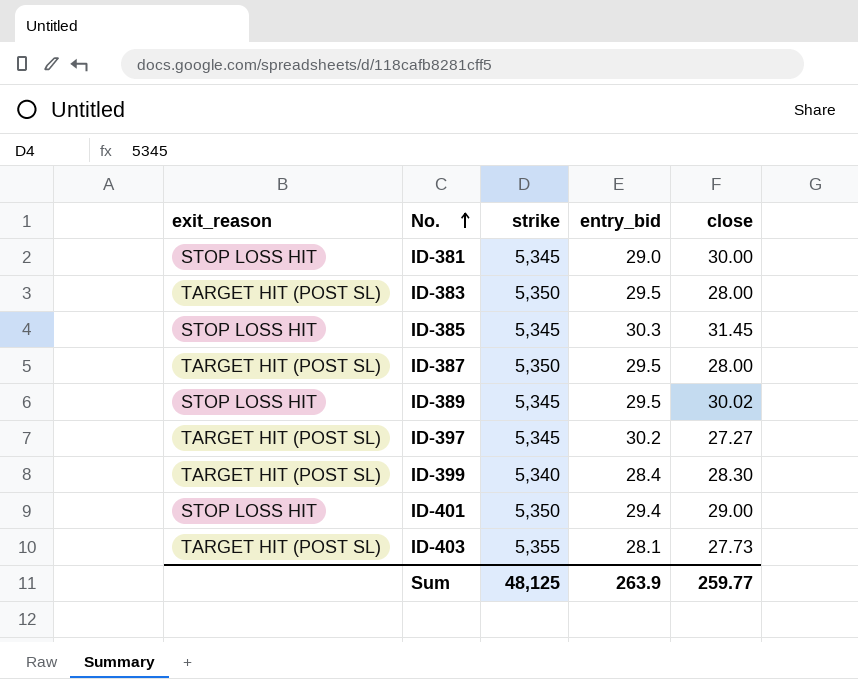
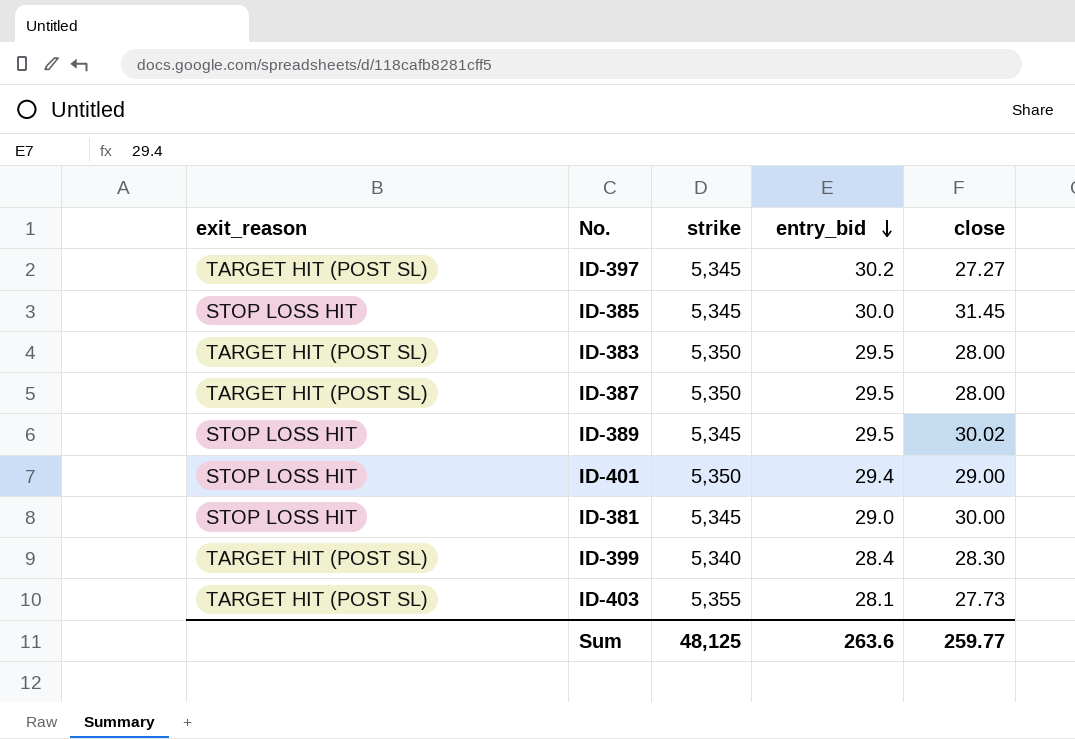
row order: No. ascending -> entry_bid descending
ID-385 | entry_bid: 30.3 -> 30.0
Sum | entry_bid: 263.9 -> 263.6

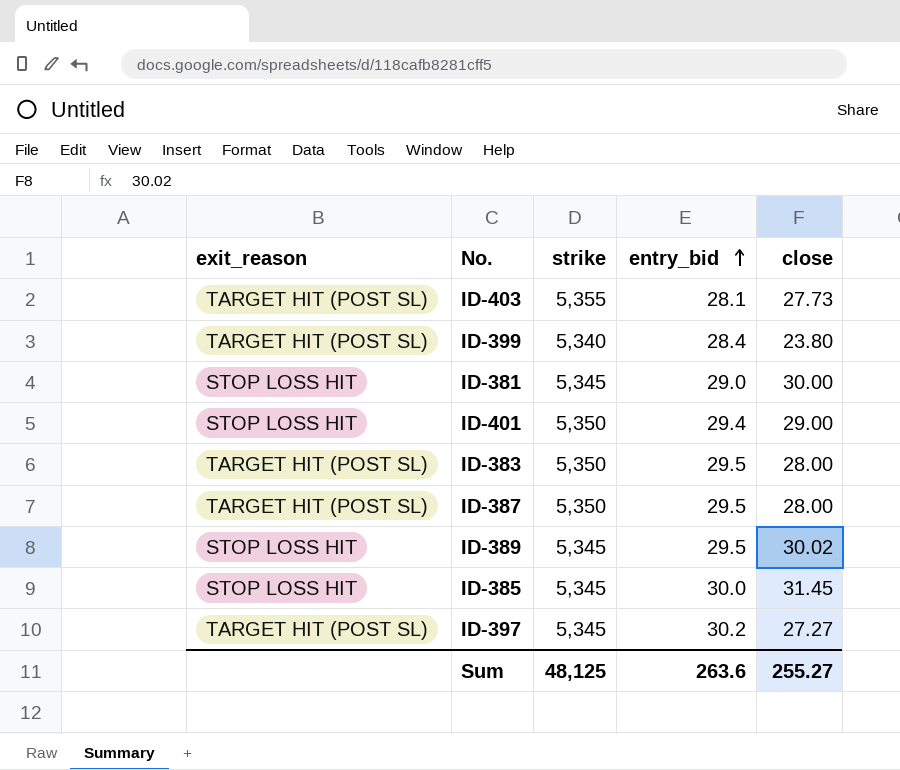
row order: entry_bid descending -> entry_bid ascending
ID-399 | close: 28.30 -> 23.80
Sum | close: 259.77 -> 255.27

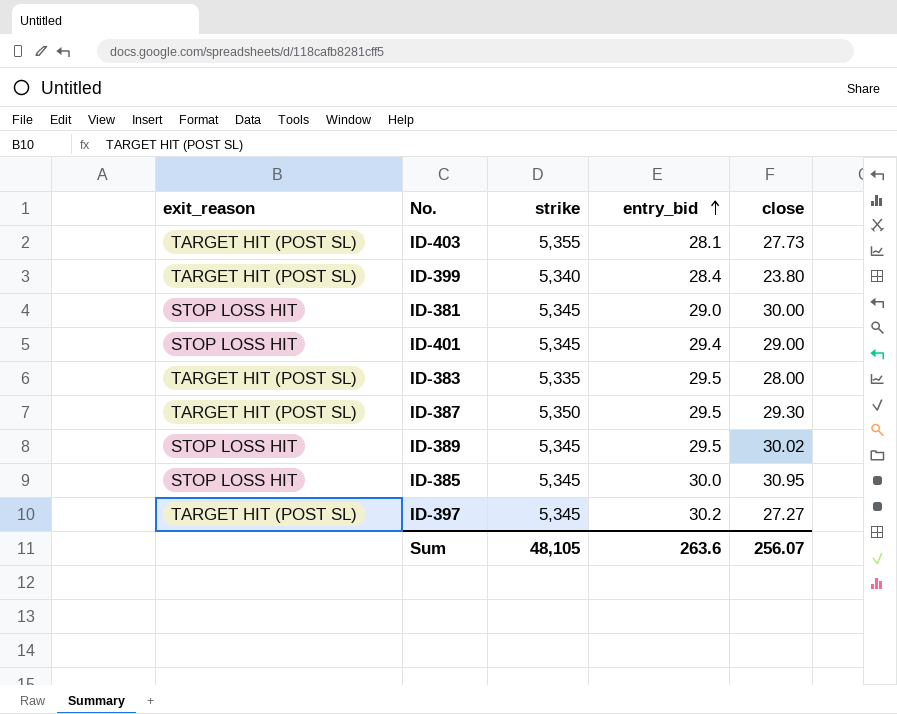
ID-401 | strike: 5,350 -> 5,345
ID-383 | strike: 5,350 -> 5,335
ID-387 | close: 28.00 -> 29.30
ID-385 | close: 31.45 -> 30.95
Sum | strike: 48,125 -> 48,105
Sum | close: 255.27 -> 256.07

